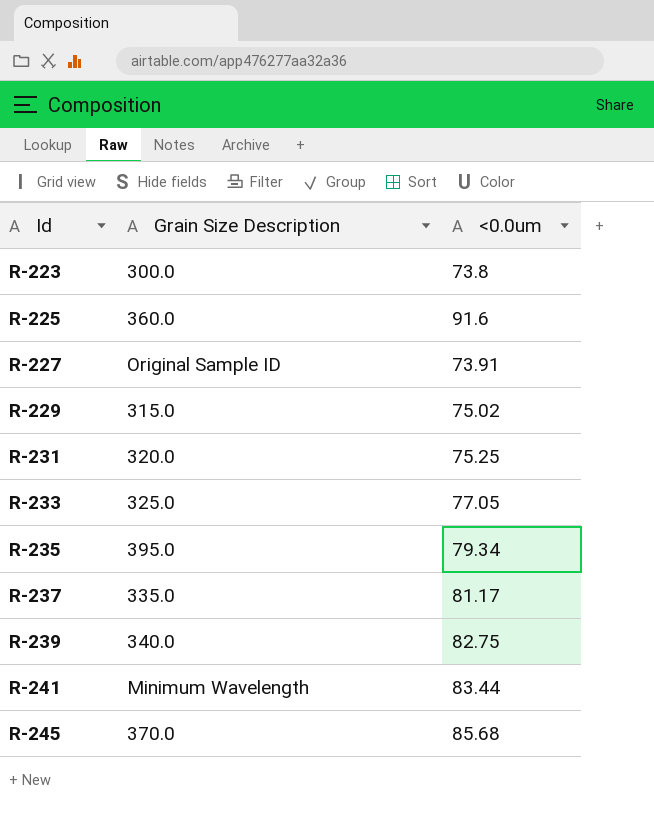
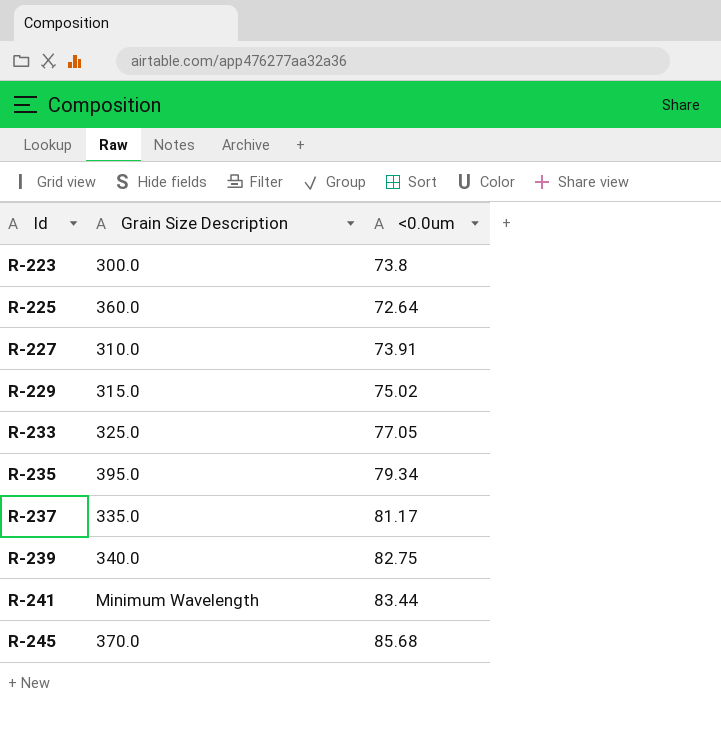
row R-231: 320.0 | 75.25 -> none
R-225 | <0.0um: 91.6 -> 72.64
R-227 | Grain Size Description: Original Sample ID -> 310.0

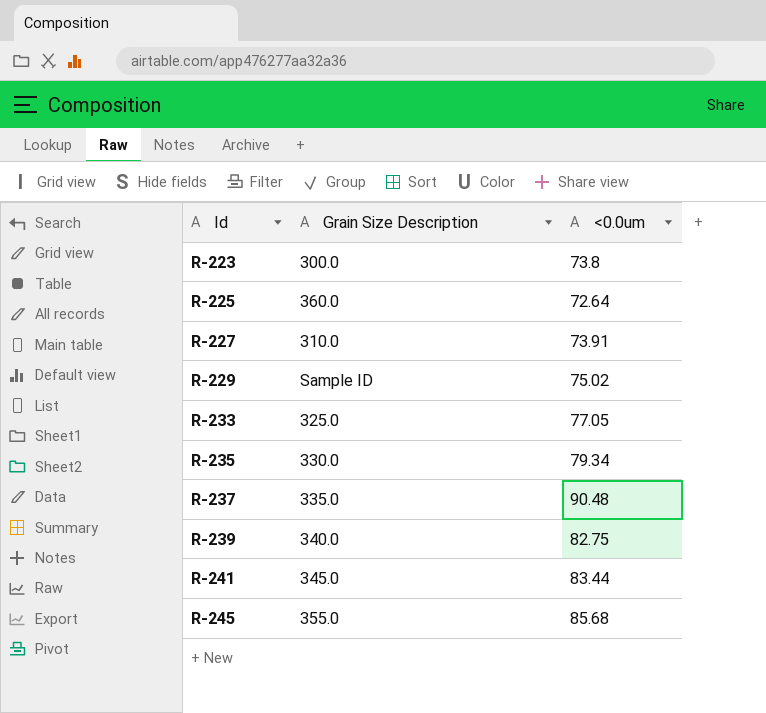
R-229 | Grain Size Description: 315.0 -> Sample ID
R-235 | Grain Size Description: 395.0 -> 330.0
R-237 | <0.0um: 81.17 -> 90.48
R-241 | Grain Size Description: Minimum Wavelength -> 345.0
R-245 | Grain Size Description: 370.0 -> 355.0

